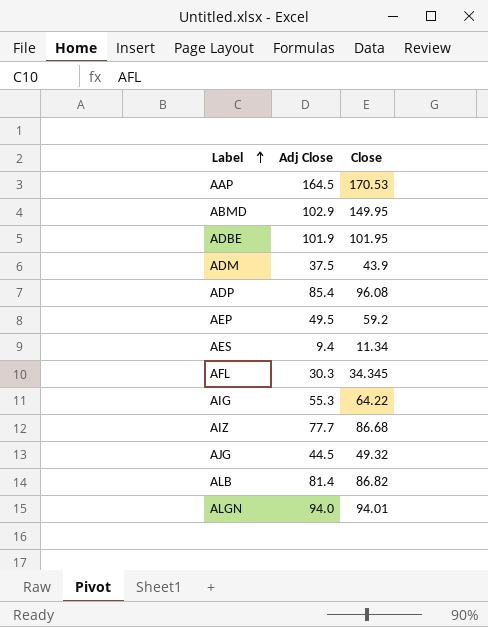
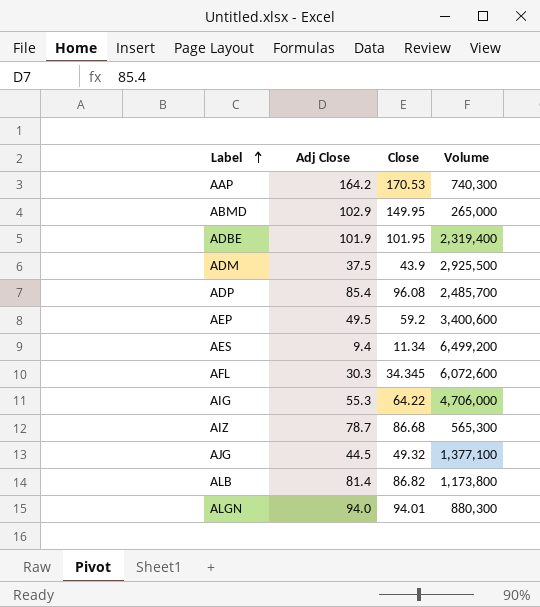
column Volume | position: none -> 4
AAP | Adj Close: 164.5 -> 164.2
AIZ | Adj Close: 77.7 -> 78.7

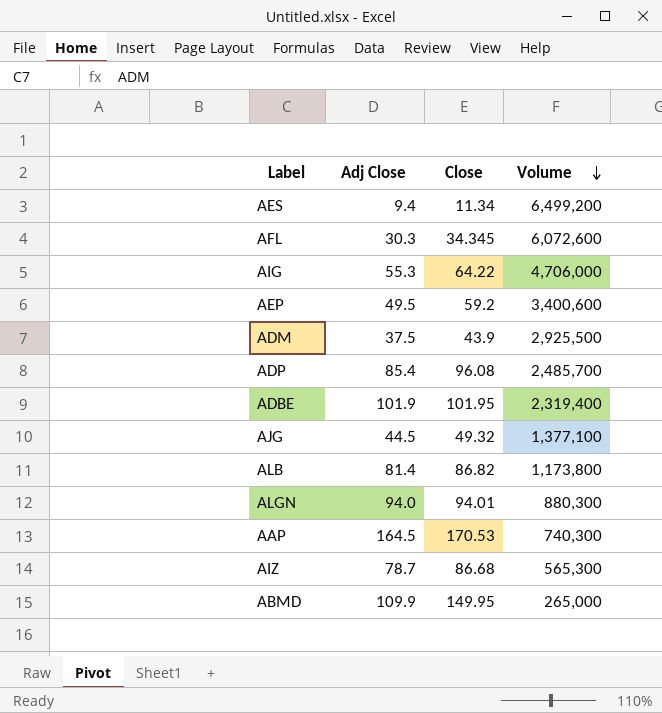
row order: Label ascending -> Volume descending
AAP | Adj Close: 164.2 -> 164.5
ABMD | Adj Close: 102.9 -> 109.9

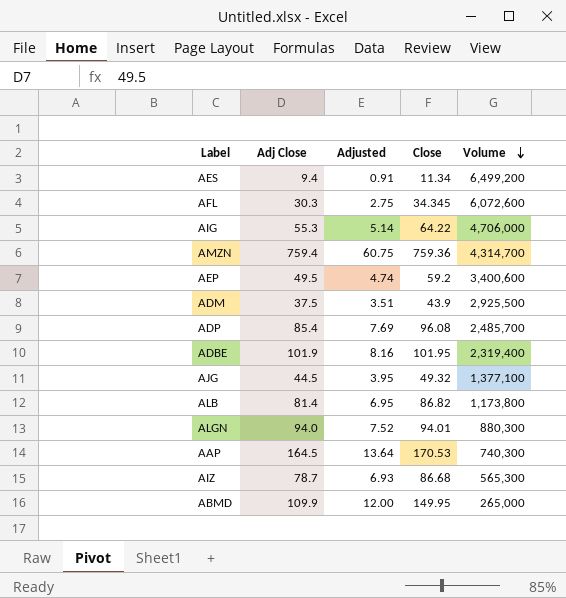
column Adjusted | formula: none -> [Close] * 0.08
row AMZN: none -> 759.4 | 60.75 | 759.36 | 4,314,700

